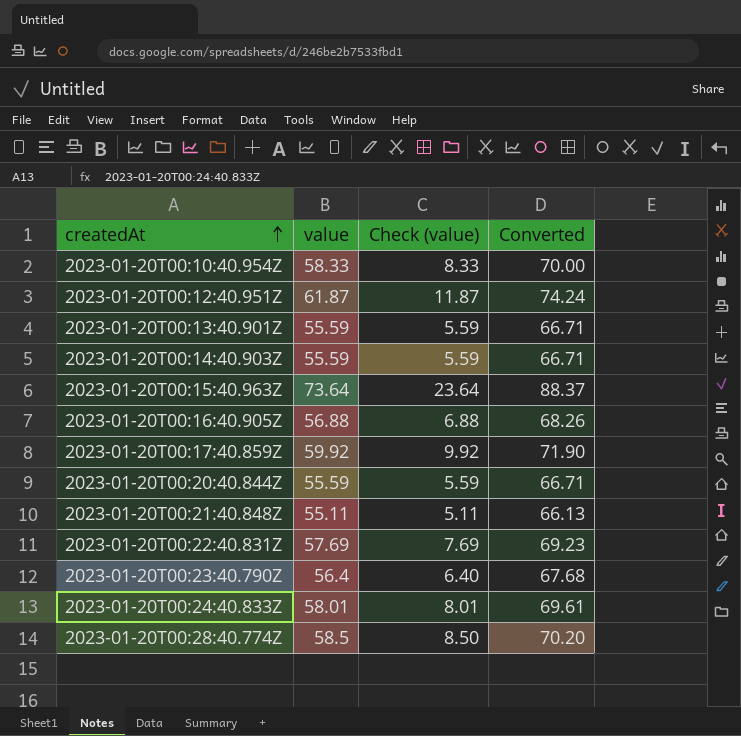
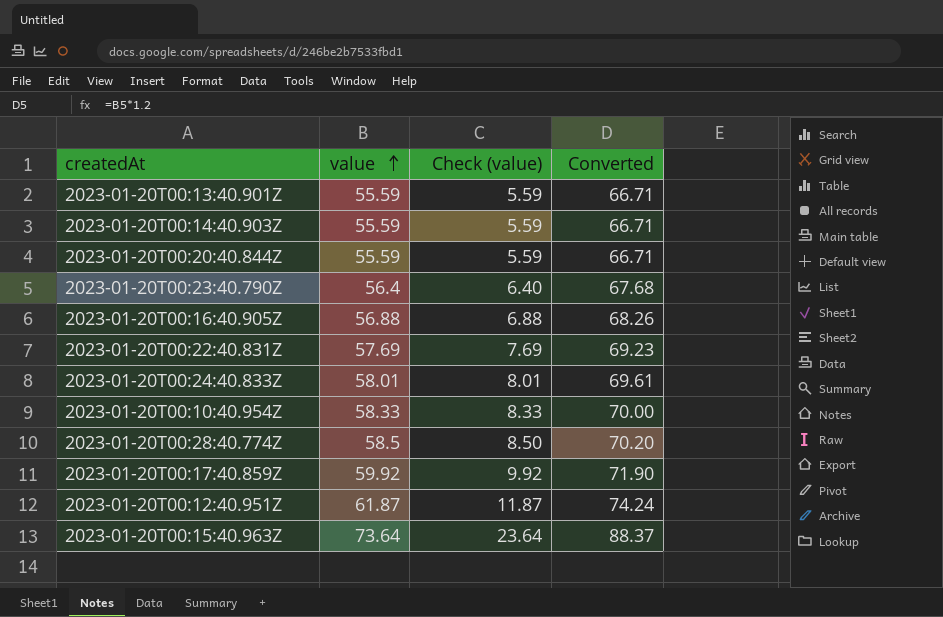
row order: createdAt ascending -> value ascending
row 2023-01-20T00:21:40.848Z: 55.11 | 5.11 | 66.13 -> none

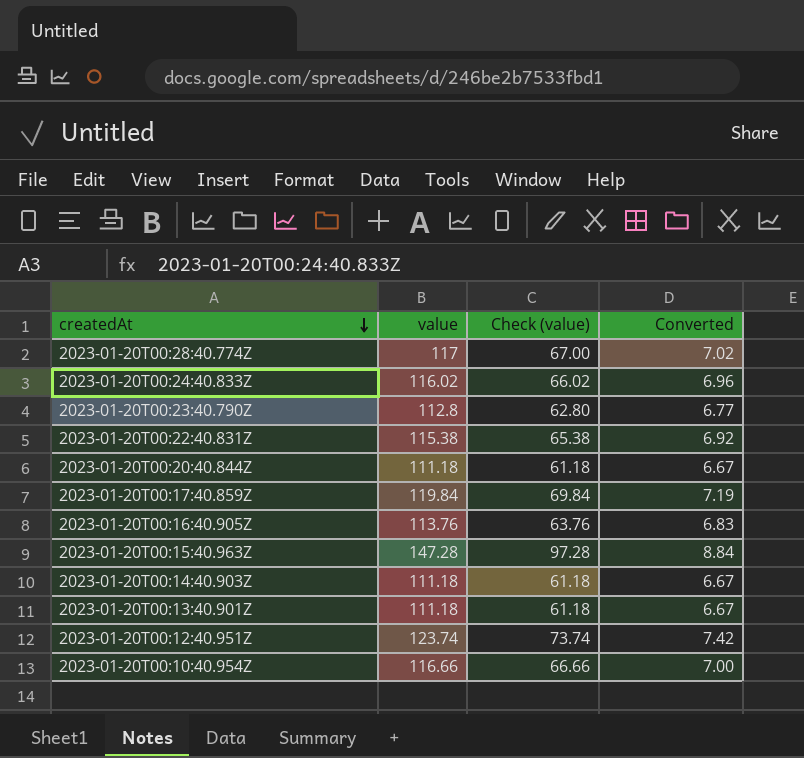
row order: value ascending -> createdAt descending
column Converted | formula: [value] * 1.2 -> [value] * 0.06
2023-01-20T00:28:40.774Z | value: 58.5 -> 117
2023-01-20T00:28:40.774Z | Check (value): 8.50 -> 67.00
2023-01-20T00:24:40.833Z | value: 58.01 -> 116.02
2023-01-20T00:24:40.833Z | Check (value): 8.01 -> 66.02
2023-01-20T00:23:40.790Z | value: 56.4 -> 112.8
2023-01-20T00:23:40.790Z | Check (value): 6.40 -> 62.80
2023-01-20T00:22:40.831Z | value: 57.69 -> 115.38
2023-01-20T00:22:40.831Z | Check (value): 7.69 -> 65.38
2023-01-20T00:20:40.844Z | value: 55.59 -> 111.18
2023-01-20T00:20:40.844Z | Check (value): 5.59 -> 61.18
2023-01-20T00:17:40.859Z | value: 59.92 -> 119.84
2023-01-20T00:17:40.859Z | Check (value): 9.92 -> 69.84
2023-01-20T00:16:40.905Z | value: 56.88 -> 113.76
2023-01-20T00:16:40.905Z | Check (value): 6.88 -> 63.76
2023-01-20T00:15:40.963Z | value: 73.64 -> 147.28
2023-01-20T00:15:40.963Z | Check (value): 23.64 -> 97.28
2023-01-20T00:14:40.903Z | value: 55.59 -> 111.18
2023-01-20T00:14:40.903Z | Check (value): 5.59 -> 61.18
2023-01-20T00:13:40.901Z | value: 55.59 -> 111.18
2023-01-20T00:13:40.901Z | Check (value): 5.59 -> 61.18
2023-01-20T00:12:40.951Z | value: 61.87 -> 123.74
2023-01-20T00:12:40.951Z | Check (value): 11.87 -> 73.74
2023-01-20T00:10:40.954Z | value: 58.33 -> 116.66
2023-01-20T00:10:40.954Z | Check (value): 8.33 -> 66.66

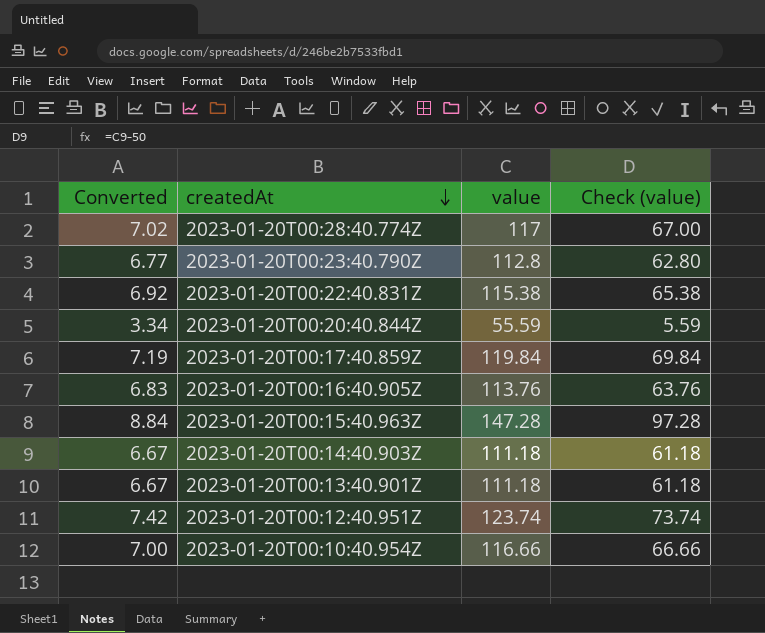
column Converted | position: 4 -> 1
row 2023-01-20T00:24:40.833Z: 116.02 | 66.02 | 6.96 -> none
2023-01-20T00:20:40.844Z | Converted: 6.67 -> 3.34
2023-01-20T00:20:40.844Z | value: 111.18 -> 55.59
2023-01-20T00:20:40.844Z | Check (value): 61.18 -> 5.59

